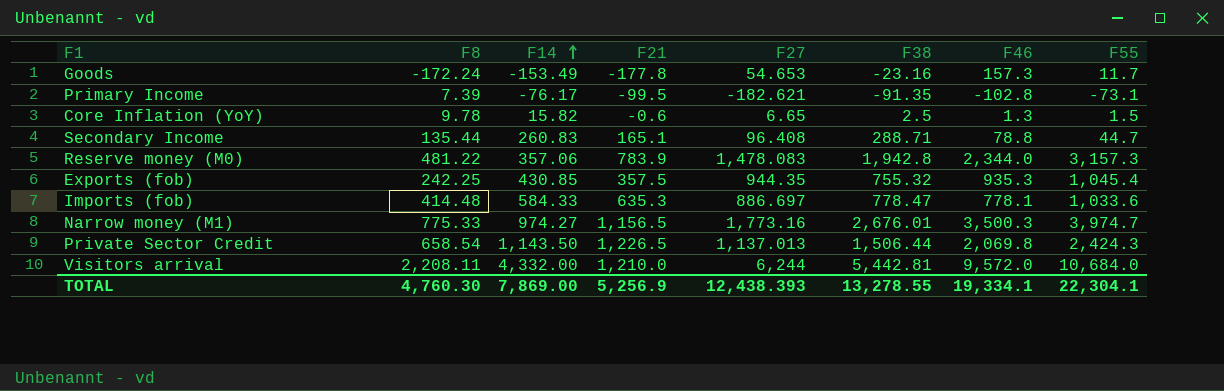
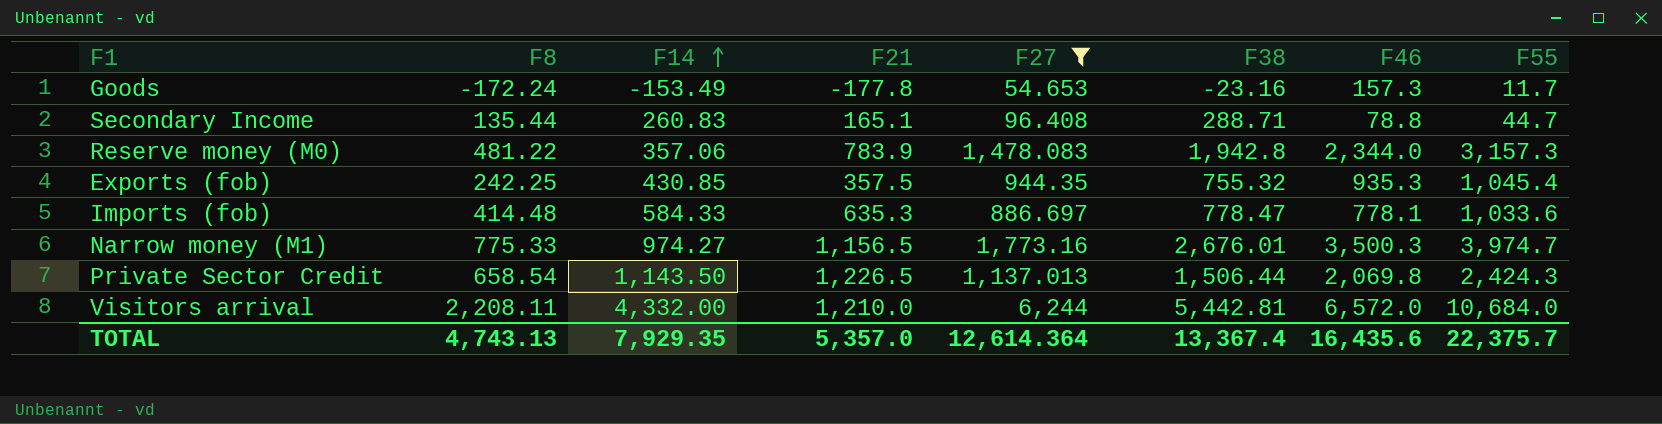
filter: none -> F27 >= 54.653
Visitors arrival | F46: 9,572.0 -> 6,572.0
TOTAL | F8: 4,760.30 -> 4,743.13
TOTAL | F14: 7,869.00 -> 7,929.35
TOTAL | F21: 5,256.9 -> 5,357.0
TOTAL | F27: 12,438.393 -> 12,614.364
TOTAL | F38: 13,278.55 -> 13,367.4
TOTAL | F46: 19,334.1 -> 16,435.6
TOTAL | F55: 22,304.1 -> 22,375.7

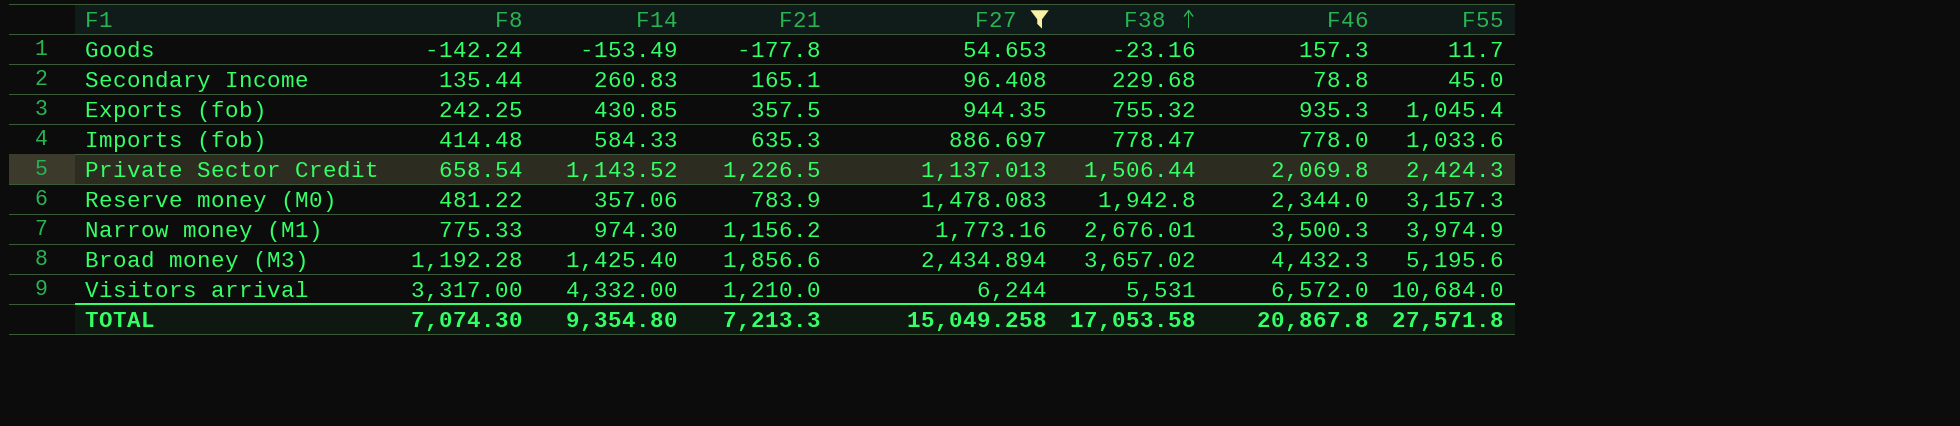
row order: F14 ascending -> F38 ascending
Goods | F8: -172.24 -> -142.24
Secondary Income | F38: 288.71 -> 229.68
Secondary Income | F55: 44.7 -> 45.0
Imports (fob) | F46: 778.1 -> 778.0
Private Sector Credit | F14: 1,143.50 -> 1,143.52
Narrow money (M1) | F14: 974.27 -> 974.30
Narrow money (M1) | F21: 1,156.5 -> 1,156.2
Narrow money (M1) | F55: 3,974.7 -> 3,974.9
row Broad money (M3): none -> 1,192.28 | 1,425.40 | 1,856.6 | 2,434.894 | 3,657.02 | 4,432.3 | 5,195.6
Visitors arrival | F8: 2,208.11 -> 3,317.00
Visitors arrival | F38: 5,442.81 -> 5,531
TOTAL | F8: 4,743.13 -> 7,074.30
TOTAL | F14: 7,929.35 -> 9,354.80
TOTAL | F21: 5,357.0 -> 7,213.3
TOTAL | F27: 12,614.364 -> 15,049.258
TOTAL | F38: 13,367.4 -> 17,053.58
TOTAL | F46: 16,435.6 -> 20,867.8
TOTAL | F55: 22,375.7 -> 27,571.8

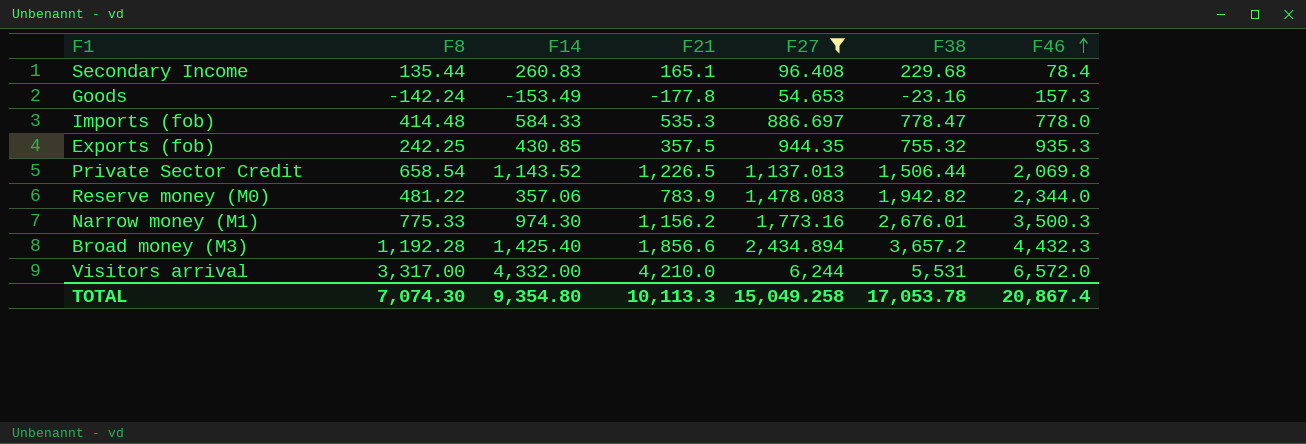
row order: F38 ascending -> F46 ascending
column F55 | position: 8 -> none
Secondary Income | F46: 78.8 -> 78.4
Imports (fob) | F21: 635.3 -> 535.3
Reserve money (M0) | F38: 1,942.8 -> 1,942.82
Broad money (M3) | F38: 3,657.02 -> 3,657.2
Visitors arrival | F21: 1,210.0 -> 4,210.0
TOTAL | F21: 7,213.3 -> 10,113.3
TOTAL | F38: 17,053.58 -> 17,053.78
TOTAL | F46: 20,867.8 -> 20,867.4

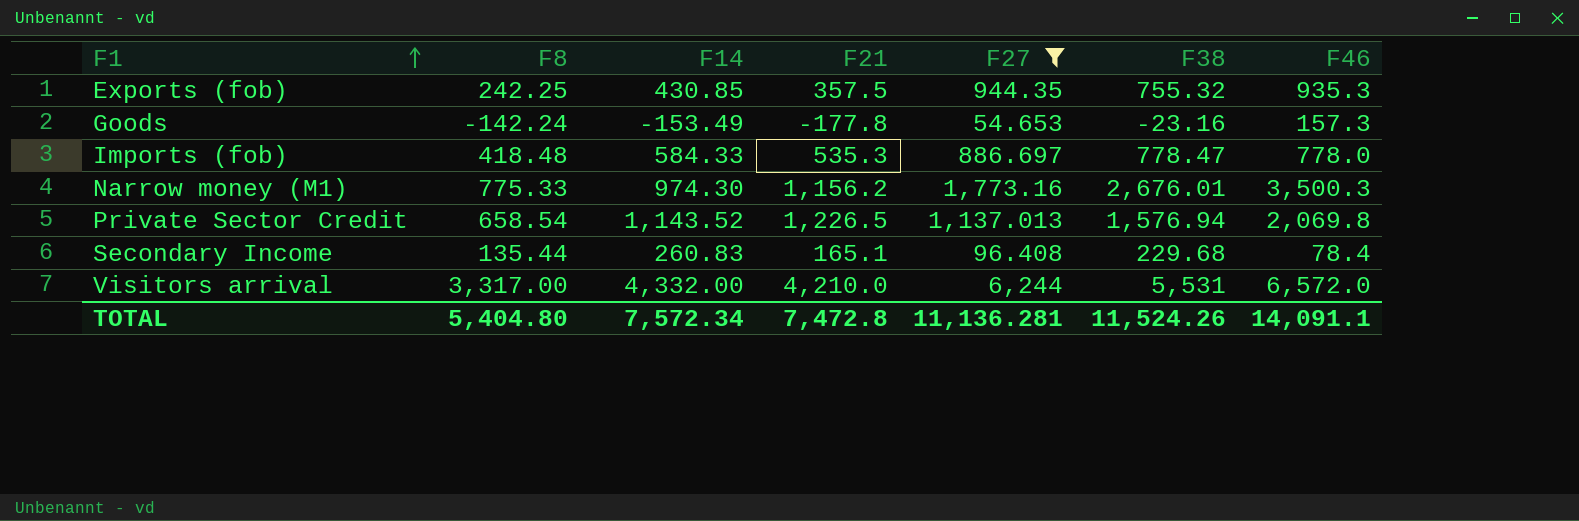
row order: F46 ascending -> F1 ascending
row Reserve money (M0): 481.22 | 357.06 | 783.9 | 1,478.083 | 1,942.82 | 2,344.0 -> none
row Broad money (M3): 1,192.28 | 1,425.40 | 1,856.6 | 2,434.894 | 3,657.2 | 4,432.3 -> none
Imports (fob) | F8: 414.48 -> 418.48
Private Sector Credit | F38: 1,506.44 -> 1,576.94
TOTAL | F8: 7,074.30 -> 5,404.80
TOTAL | F14: 9,354.80 -> 7,572.34
TOTAL | F21: 10,113.3 -> 7,472.8
TOTAL | F27: 15,049.258 -> 11,136.281
TOTAL | F38: 17,053.78 -> 11,524.26
TOTAL | F46: 20,867.4 -> 14,091.1

